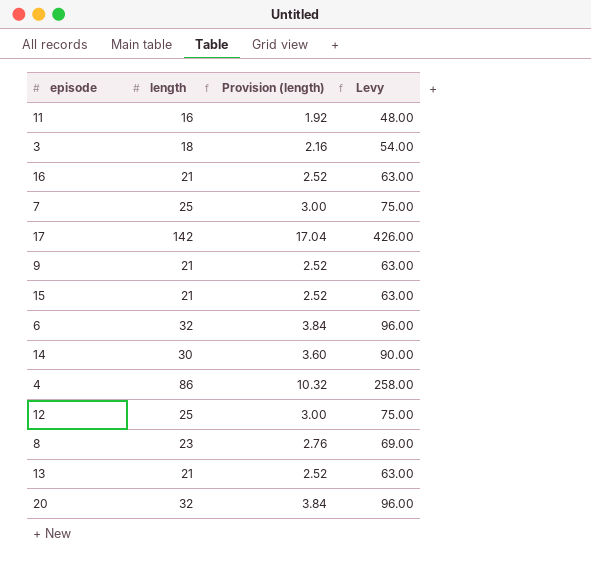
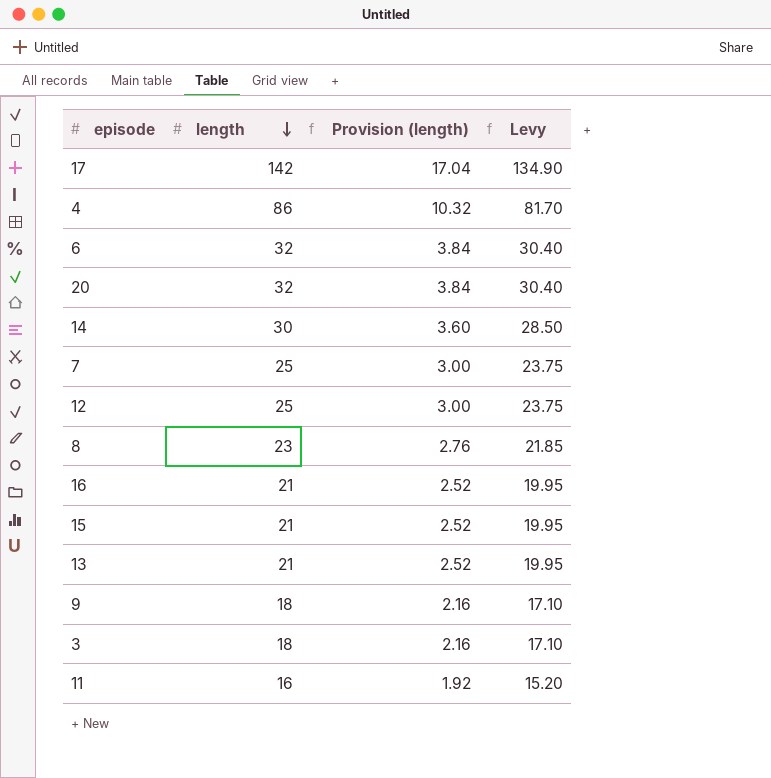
row order: none -> length descending
column Levy | formula: [length] * 3 -> [length] * 0.95
9 | length: 21 -> 18
9 | Provision (length): 2.52 -> 2.16

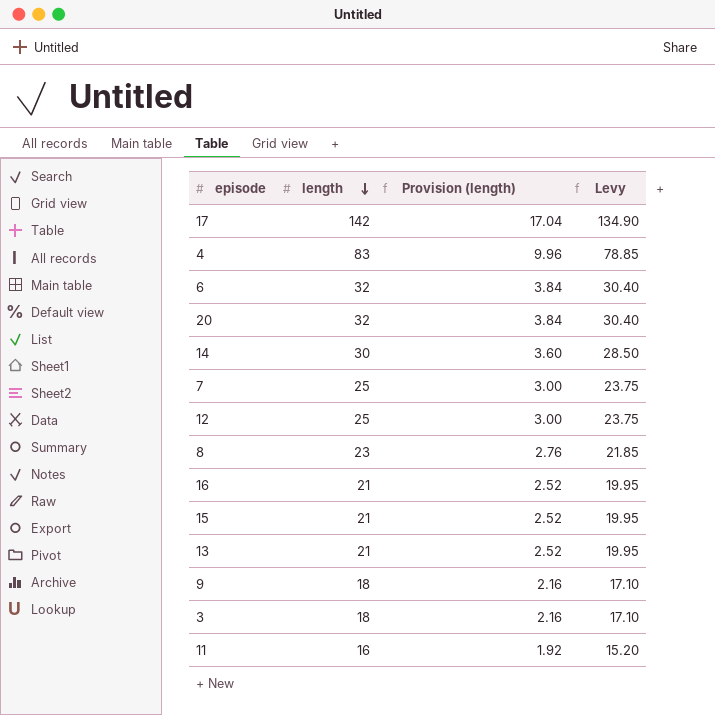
4 | length: 86 -> 83
4 | Provision (length): 10.32 -> 9.96
4 | Levy: 81.70 -> 78.85

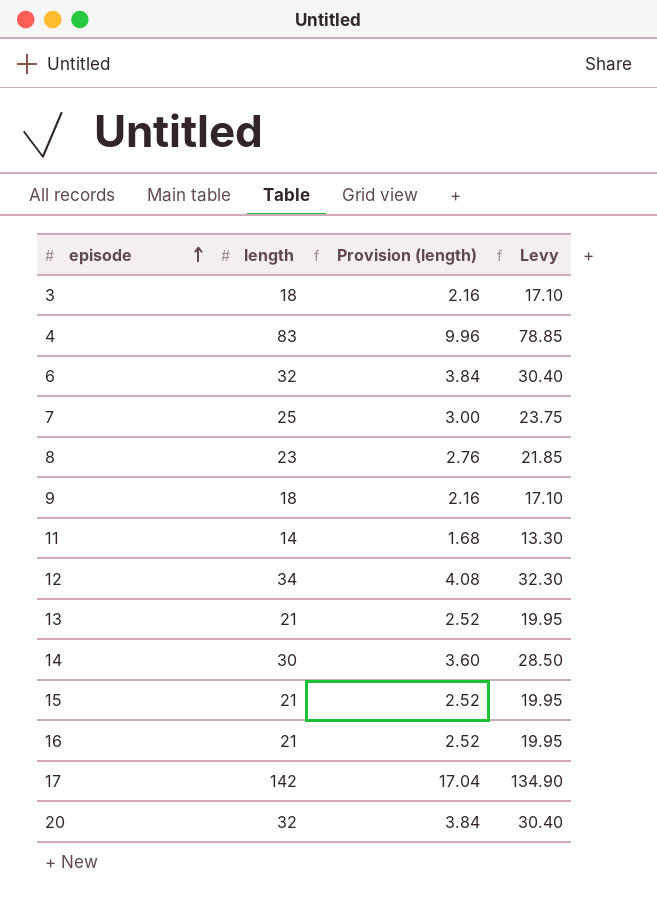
row order: length descending -> episode ascending
11 | length: 16 -> 14
11 | Provision (length): 1.92 -> 1.68
11 | Levy: 15.20 -> 13.30
12 | length: 25 -> 34
12 | Provision (length): 3.00 -> 4.08
12 | Levy: 23.75 -> 32.30

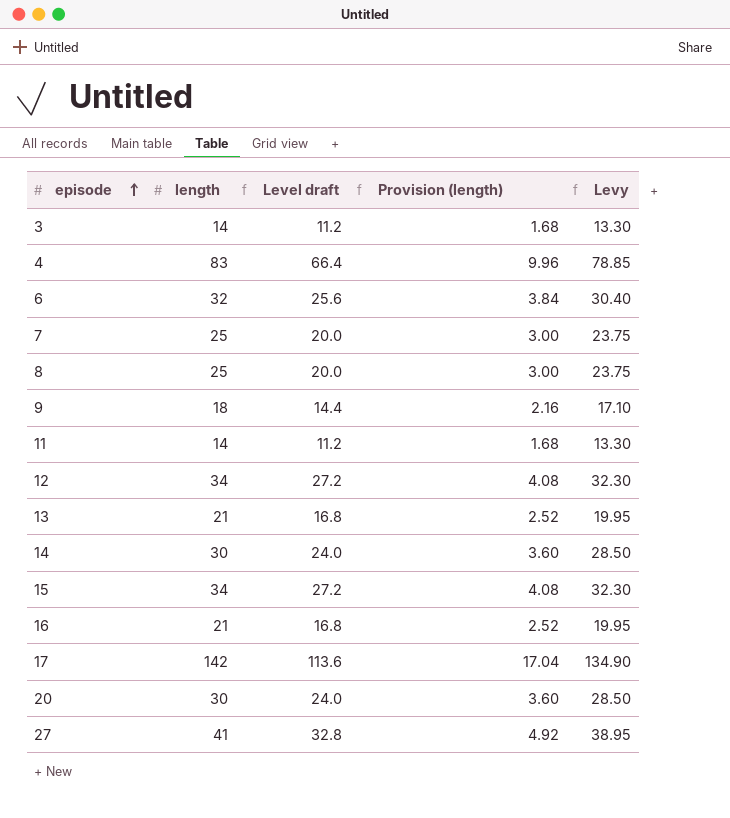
column Level draft | formula: none -> [length] * 0.8
3 | length: 18 -> 14
3 | Provision (length): 2.16 -> 1.68
3 | Levy: 17.10 -> 13.30
8 | length: 23 -> 25
8 | Provision (length): 2.76 -> 3.00
8 | Levy: 21.85 -> 23.75
15 | length: 21 -> 34
15 | Provision (length): 2.52 -> 4.08
15 | Levy: 19.95 -> 32.30
20 | length: 32 -> 30
20 | Provision (length): 3.84 -> 3.60
20 | Levy: 30.40 -> 28.50
row 27: none -> 41 | 32.8 | 4.92 | 38.95

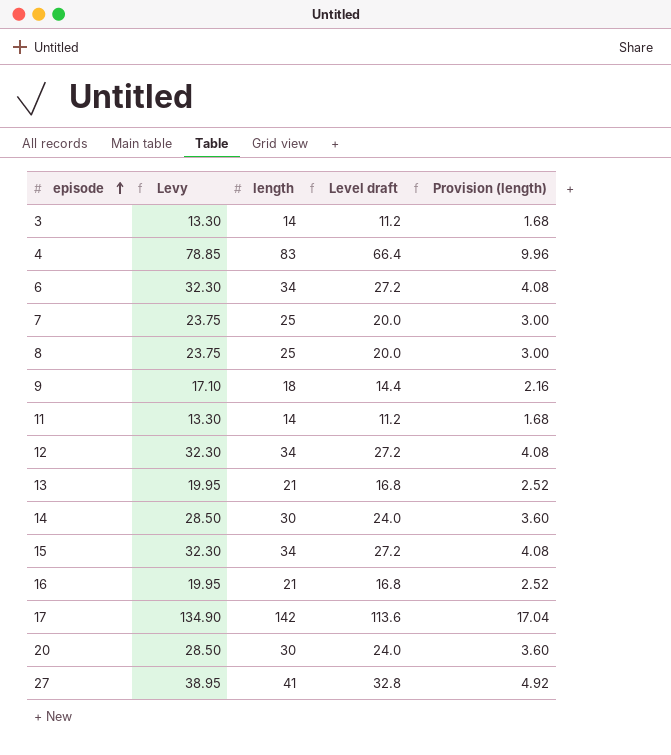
column Levy | position: 5 -> 2
6 | Levy: 30.40 -> 32.30
6 | length: 32 -> 34
6 | Level draft: 25.6 -> 27.2
6 | Provision (length): 3.84 -> 4.08

